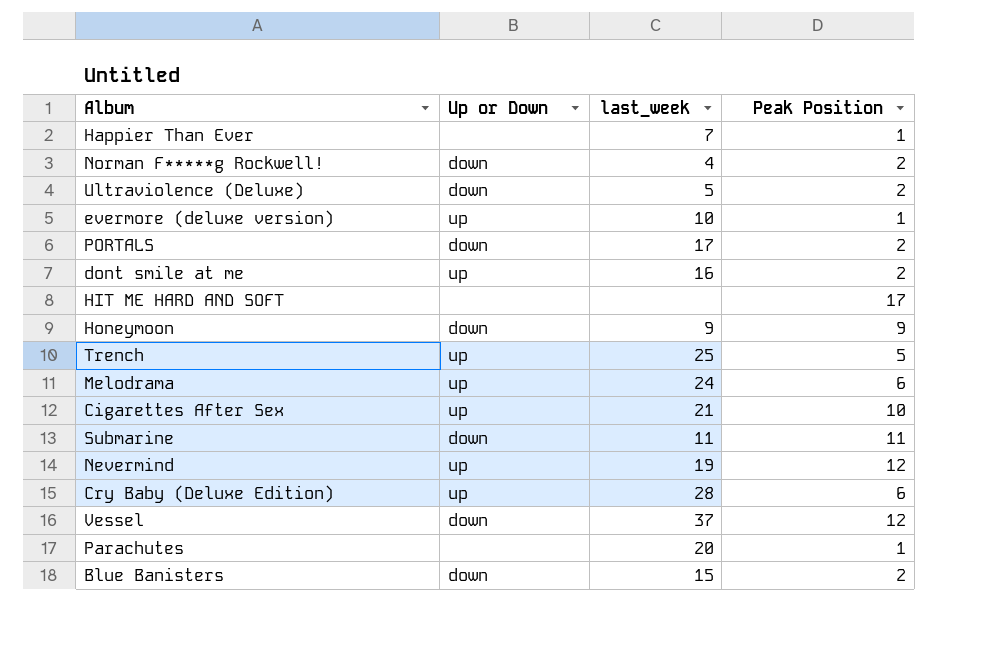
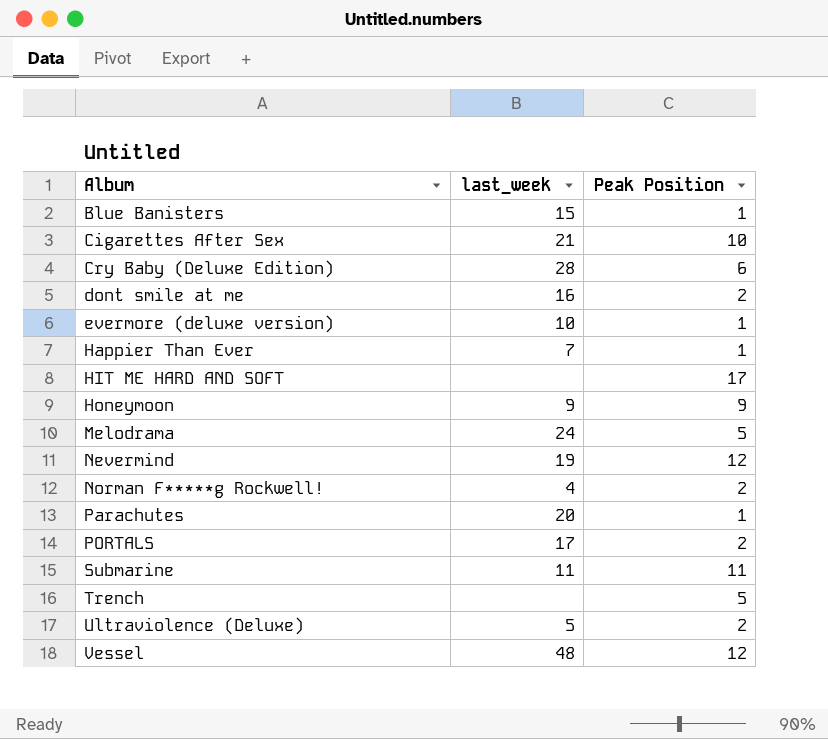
row order: none -> Album ascending
column Up or Down | position: 2 -> none
Blue Banisters | Peak Position: 2 -> 1
Melodrama | Peak Position: 6 -> 5
Trench | last_week: 25 -> none
Vessel | last_week: 37 -> 48

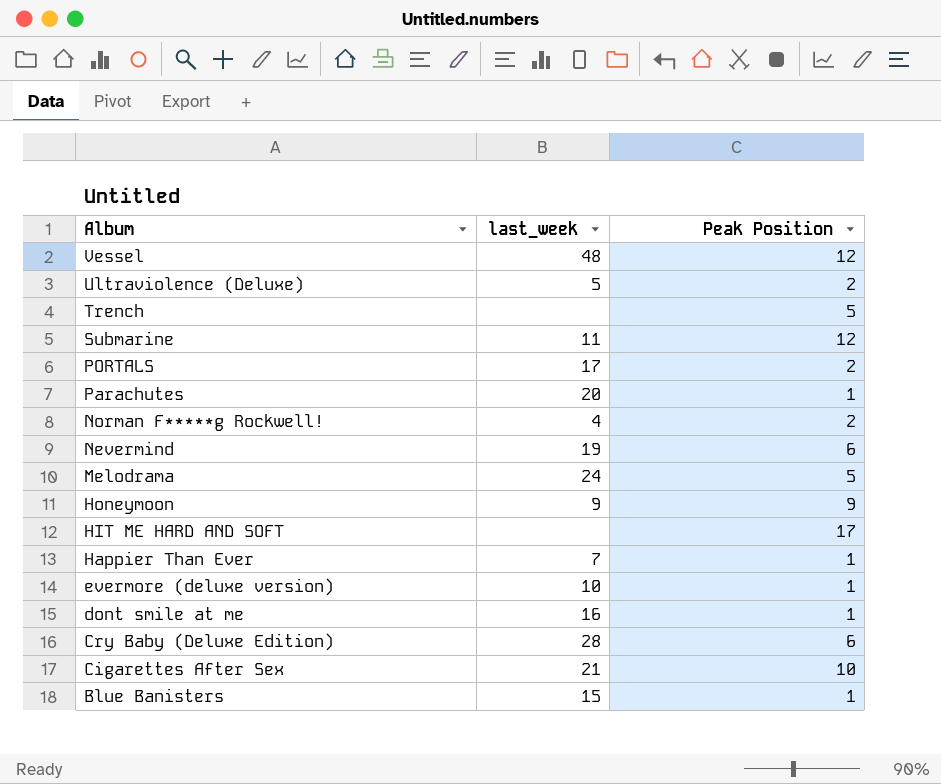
row order: Album ascending -> Album descending
Submarine | Peak Position: 11 -> 12
Nevermind | Peak Position: 12 -> 6
dont smile at me | Peak Position: 2 -> 1

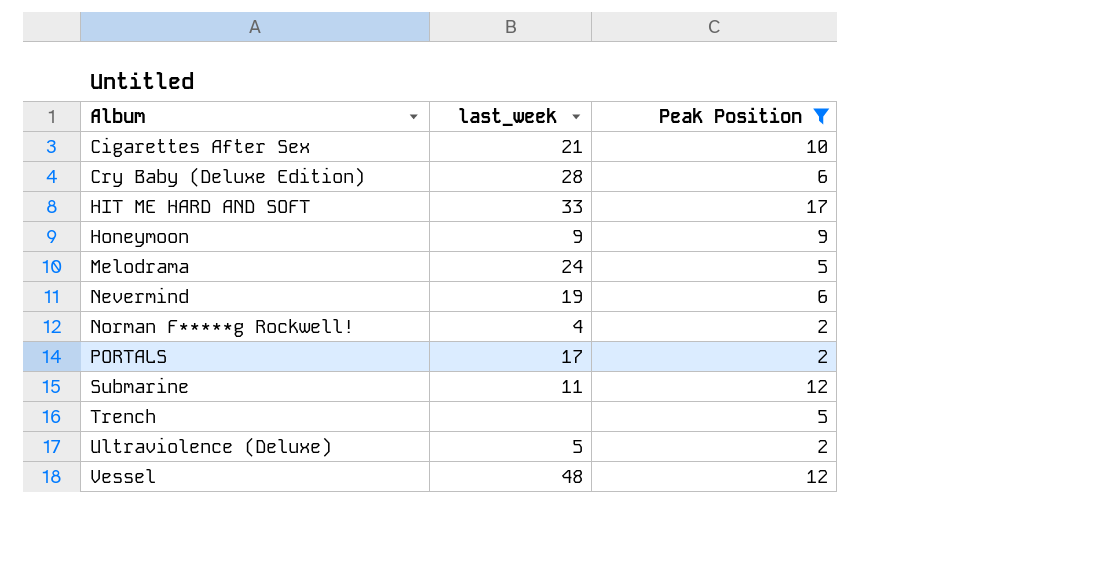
filter: none -> Peak Position != 1
row order: Album descending -> Album ascending
HIT ME HARD AND SOFT | last_week: none -> 33

